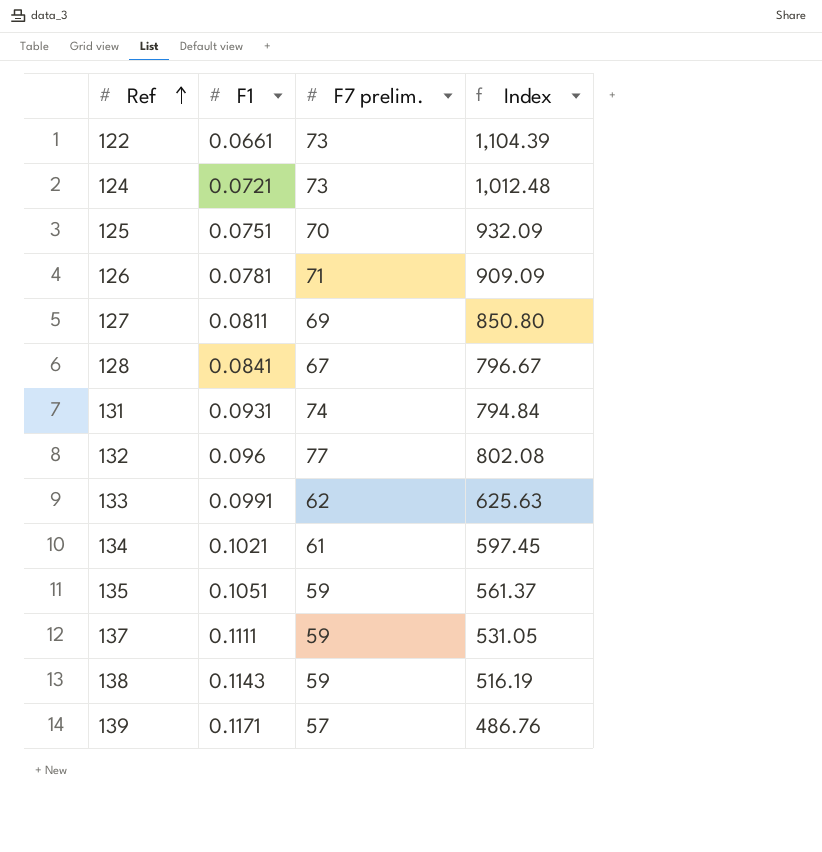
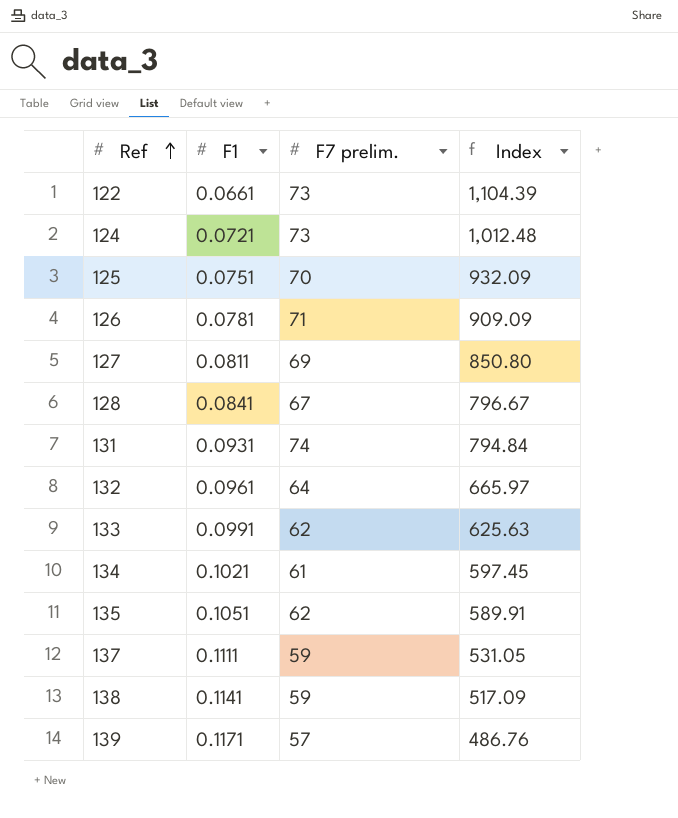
132 | F1: 0.096 -> 0.0961
132 | F7 prelim.: 77 -> 64
132 | Index: 802.08 -> 665.97
135 | F7 prelim.: 59 -> 62
135 | Index: 561.37 -> 589.91
138 | F1: 0.1143 -> 0.1141
138 | Index: 516.19 -> 517.09

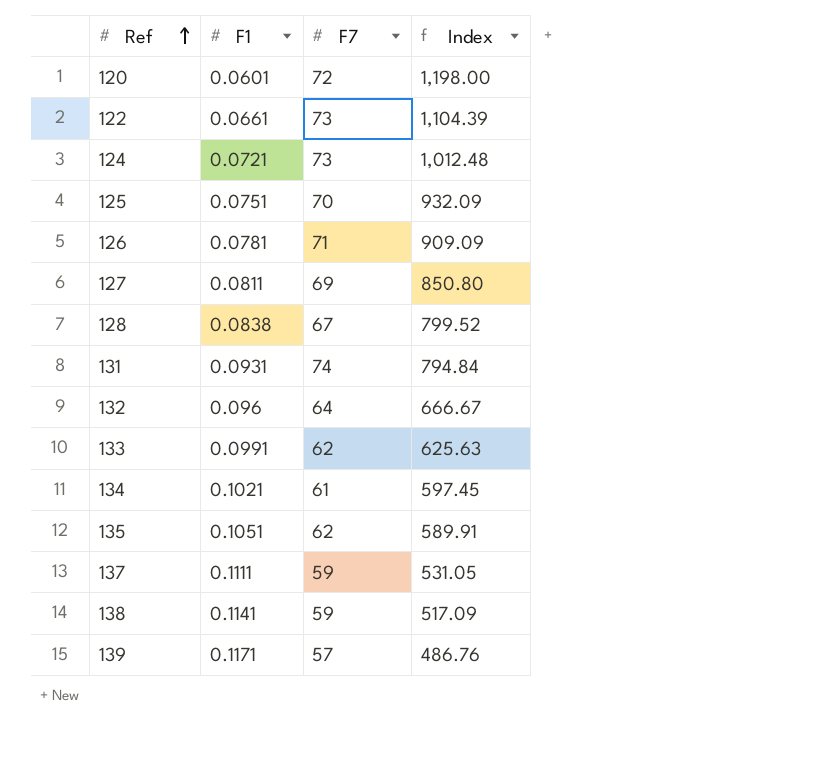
column name: F7 prelim. -> F7
row 120: none -> 0.0601 | 72 | 1,198.00
128 | F1: 0.0841 -> 0.0838
128 | Index: 796.67 -> 799.52
132 | F1: 0.0961 -> 0.096
132 | Index: 665.97 -> 666.67

